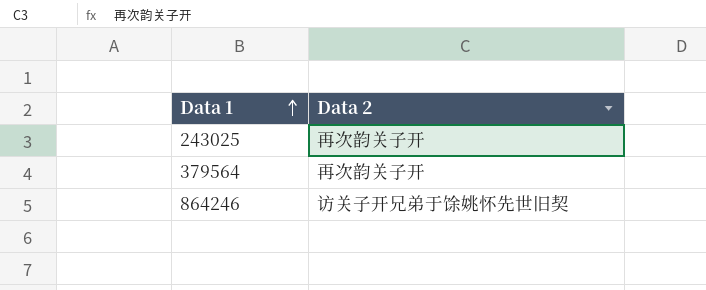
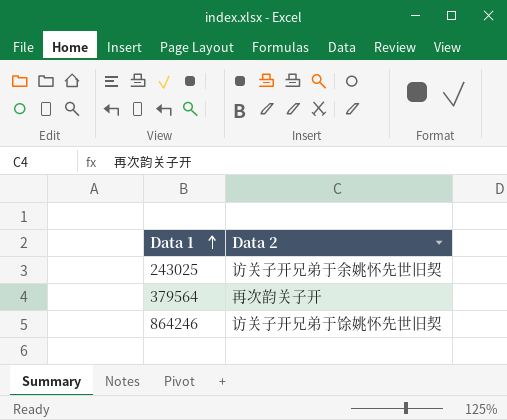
243025 | Data 2: 再次韵关子开 -> 访关子开兄弟于余姚怀先世旧契

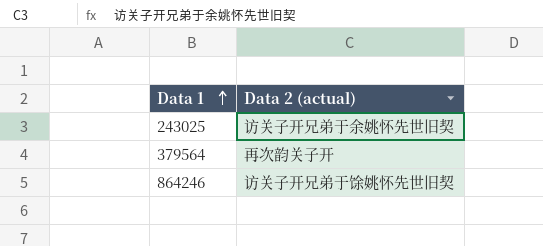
column name: Data 2 -> Data 2 (actual)

